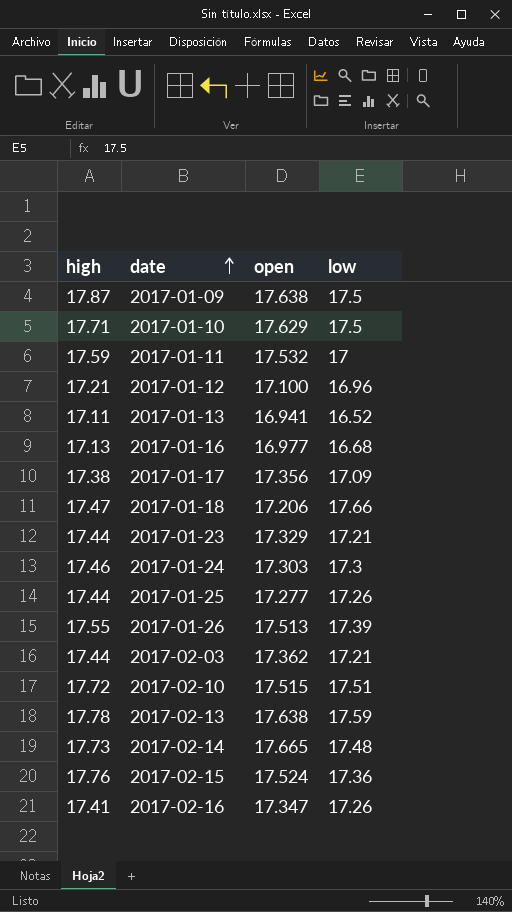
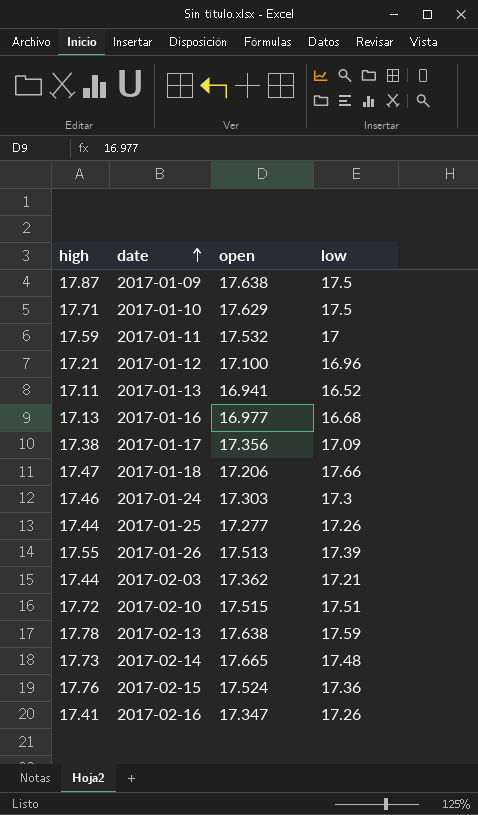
row 2017-01-23: 17.44 | 17.329 | 17.21 -> none

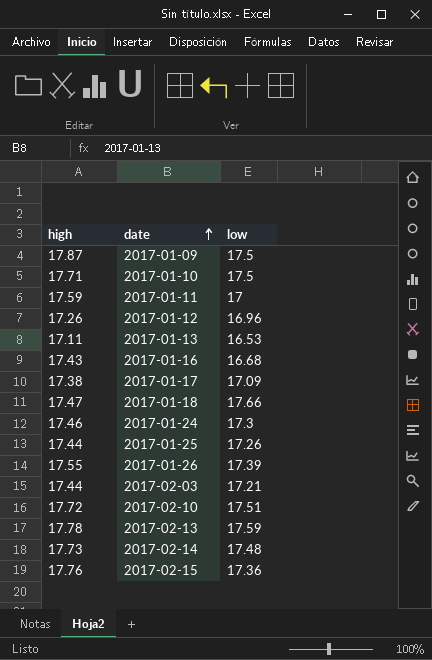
column open | position: 3 -> none
row 2017-02-16: 17.41 | 17.347 | 17.26 -> none
2017-01-12 | high: 17.21 -> 17.26
2017-01-13 | low: 16.52 -> 16.53
2017-01-16 | high: 17.13 -> 17.43

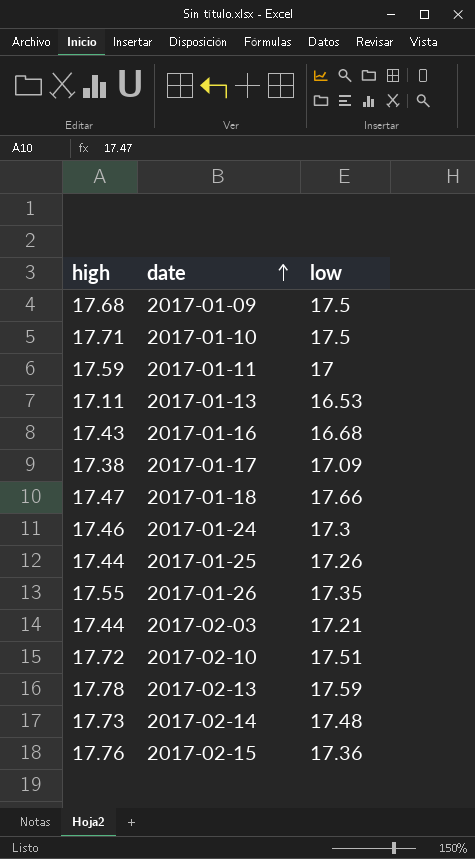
row 2017-01-12: 17.26 | 16.96 -> none
2017-01-09 | high: 17.87 -> 17.68
2017-01-26 | low: 17.39 -> 17.35

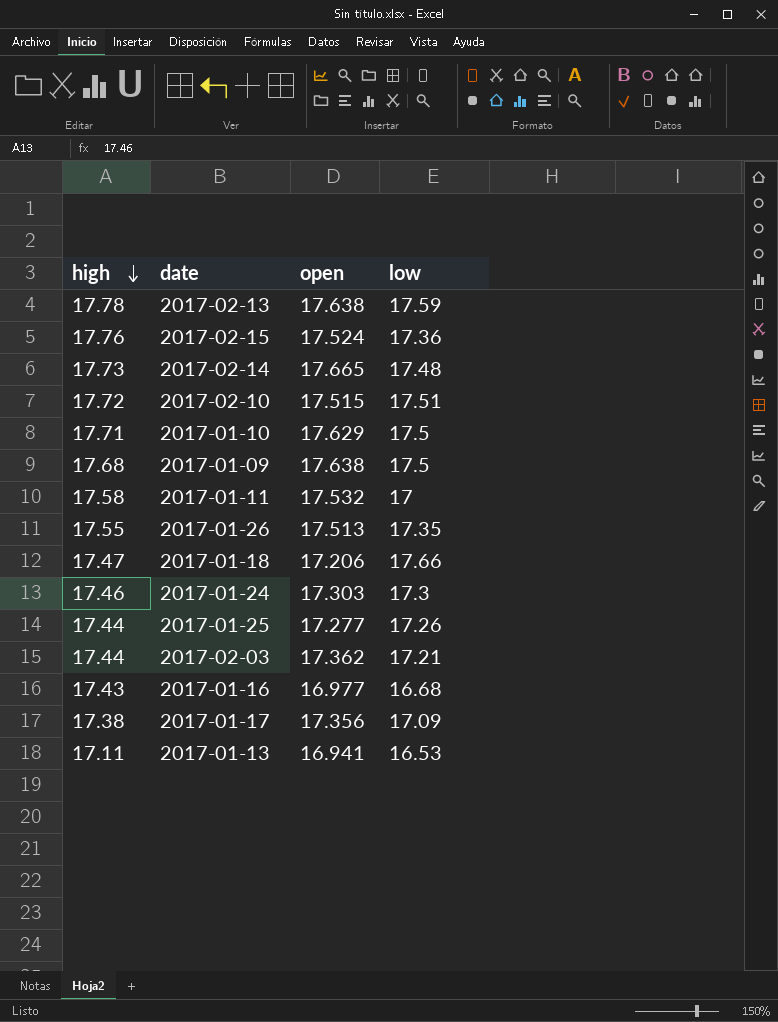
row order: date ascending -> high descending
column open | position: none -> 3
2017-01-11 | high: 17.59 -> 17.58

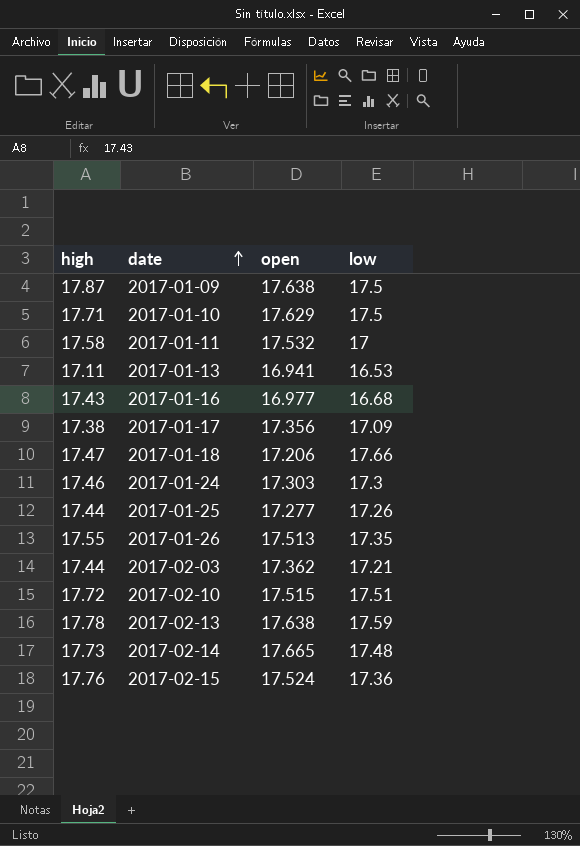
row order: high descending -> date ascending
2017-01-09 | high: 17.68 -> 17.87

